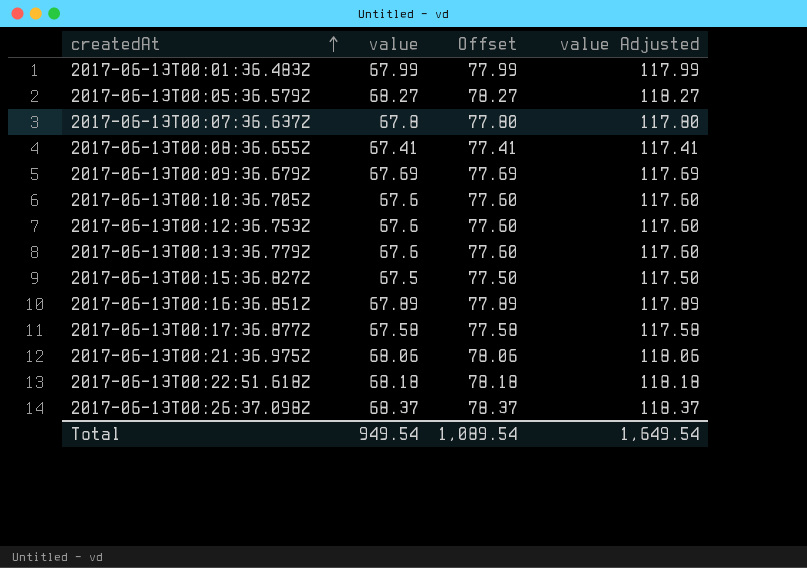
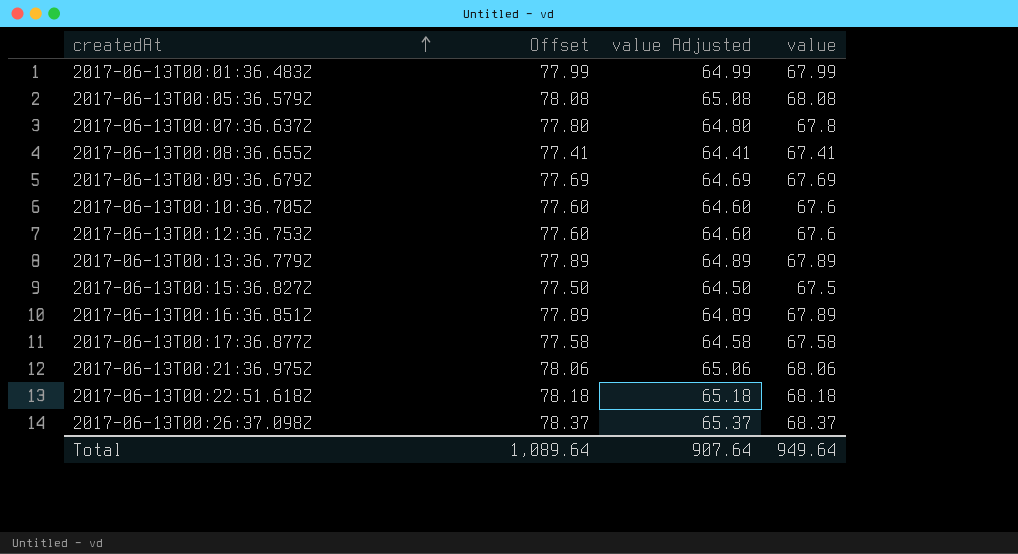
column value Adjusted | formula: [value] + 50 -> [value] - 3
column value | position: 2 -> 4
2017-06-13T00:05:36.579Z | Offset: 78.27 -> 78.08
2017-06-13T00:05:36.579Z | value: 68.27 -> 68.08
2017-06-13T00:13:36.779Z | Offset: 77.60 -> 77.89
2017-06-13T00:13:36.779Z | value: 67.6 -> 67.89
Total | Offset: 1,089.54 -> 1,089.64
Total | value Adjusted: 1,649.54 -> 907.64
Total | value: 949.54 -> 949.64

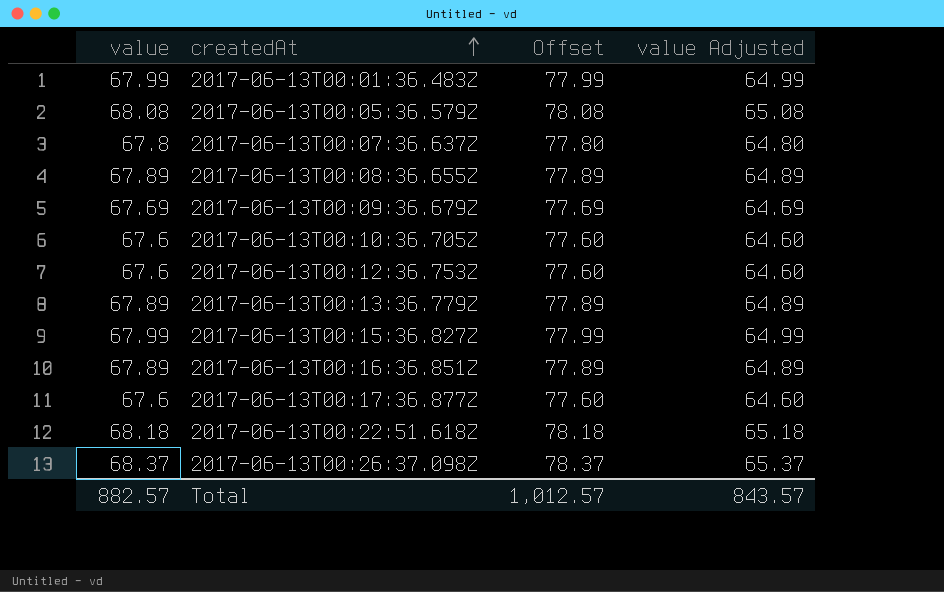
column value | position: 4 -> 1
row 2017-06-13T00:21:36.975Z: 78.06 | 65.06 | 68.06 -> none
2017-06-13T00:08:36.655Z | value: 67.41 -> 67.89
2017-06-13T00:08:36.655Z | Offset: 77.41 -> 77.89
2017-06-13T00:08:36.655Z | value Adjusted: 64.41 -> 64.89
2017-06-13T00:15:36.827Z | value: 67.5 -> 67.99
2017-06-13T00:15:36.827Z | Offset: 77.50 -> 77.99
2017-06-13T00:15:36.827Z | value Adjusted: 64.50 -> 64.99
2017-06-13T00:17:36.877Z | value: 67.58 -> 67.6
2017-06-13T00:17:36.877Z | Offset: 77.58 -> 77.60
2017-06-13T00:17:36.877Z | value Adjusted: 64.58 -> 64.60
Total | value: 949.64 -> 882.57
Total | Offset: 1,089.64 -> 1,012.57
Total | value Adjusted: 907.64 -> 843.57

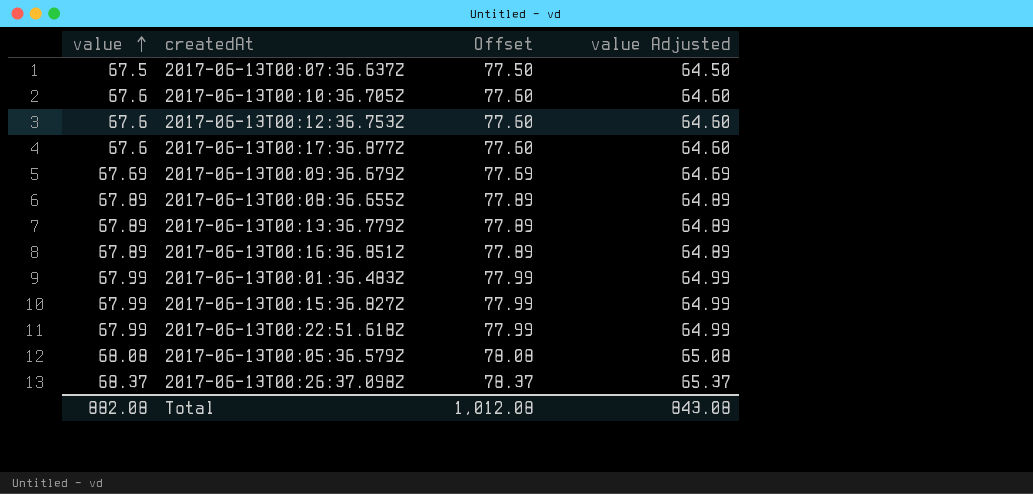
row order: createdAt ascending -> value ascending
2017-06-13T00:07:36.637Z | value: 67.8 -> 67.5
2017-06-13T00:07:36.637Z | Offset: 77.80 -> 77.50
2017-06-13T00:07:36.637Z | value Adjusted: 64.80 -> 64.50
2017-06-13T00:22:51.618Z | value: 68.18 -> 67.99
2017-06-13T00:22:51.618Z | Offset: 78.18 -> 77.99
2017-06-13T00:22:51.618Z | value Adjusted: 65.18 -> 64.99
Total | value: 882.57 -> 882.08
Total | Offset: 1,012.57 -> 1,012.08
Total | value Adjusted: 843.57 -> 843.08

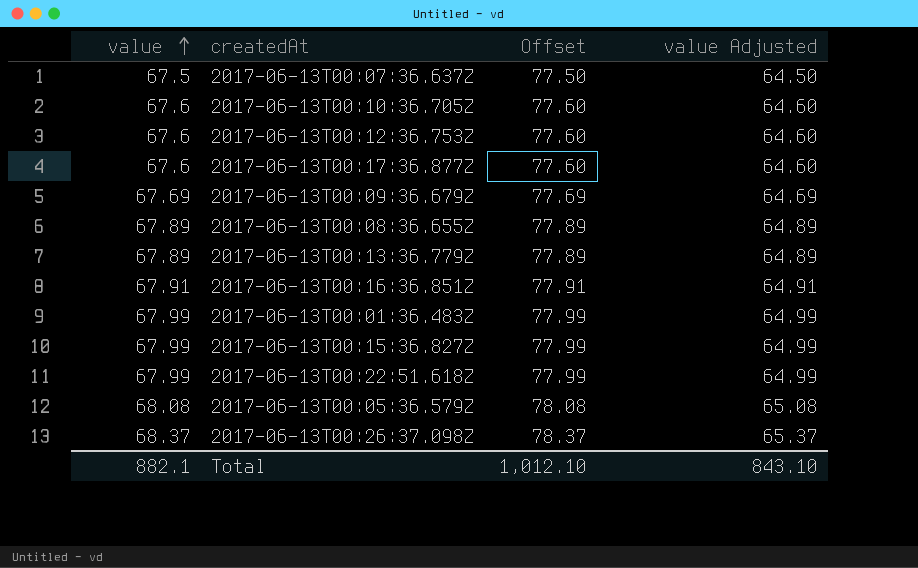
2017-06-13T00:16:36.851Z | value: 67.89 -> 67.91
2017-06-13T00:16:36.851Z | Offset: 77.89 -> 77.91
2017-06-13T00:16:36.851Z | value Adjusted: 64.89 -> 64.91
Total | value: 882.08 -> 882.1
Total | Offset: 1,012.08 -> 1,012.10
Total | value Adjusted: 843.08 -> 843.10

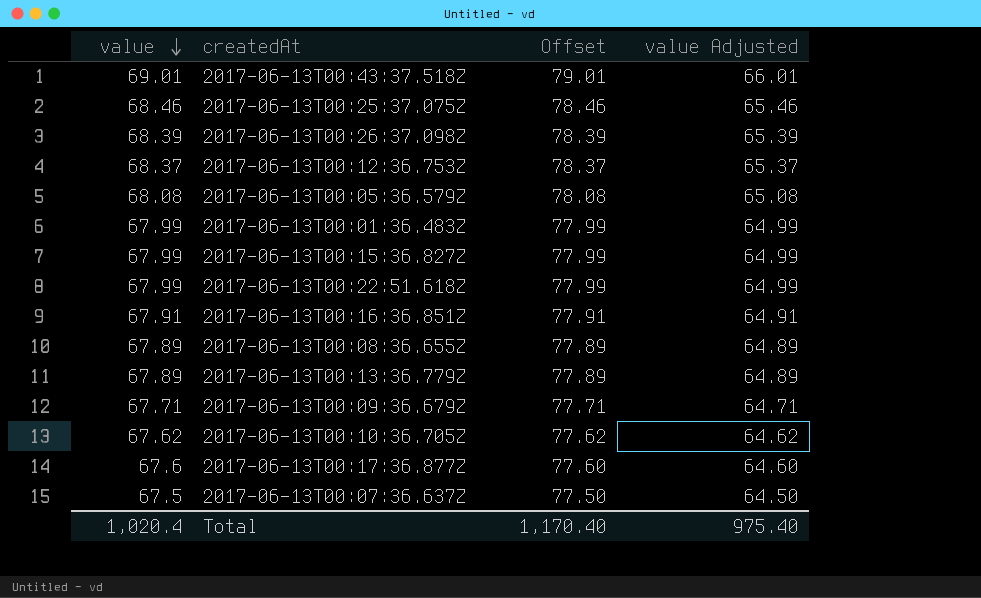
row order: value ascending -> value descending
row 2017-06-13T00:43:37.518Z: none -> 69.01 | 79.01 | 66.01
row 2017-06-13T00:25:37.075Z: none -> 68.46 | 78.46 | 65.46
2017-06-13T00:26:37.098Z | value: 68.37 -> 68.39
2017-06-13T00:26:37.098Z | Offset: 78.37 -> 78.39
2017-06-13T00:26:37.098Z | value Adjusted: 65.37 -> 65.39
2017-06-13T00:12:36.753Z | value: 67.6 -> 68.37
2017-06-13T00:12:36.753Z | Offset: 77.60 -> 78.37
2017-06-13T00:12:36.753Z | value Adjusted: 64.60 -> 65.37
2017-06-13T00:09:36.679Z | value: 67.69 -> 67.71
2017-06-13T00:09:36.679Z | Offset: 77.69 -> 77.71
2017-06-13T00:09:36.679Z | value Adjusted: 64.69 -> 64.71
2017-06-13T00:10:36.705Z | value: 67.6 -> 67.62
2017-06-13T00:10:36.705Z | Offset: 77.60 -> 77.62
2017-06-13T00:10:36.705Z | value Adjusted: 64.60 -> 64.62
Total | value: 882.1 -> 1,020.4
Total | Offset: 1,012.10 -> 1,170.40
Total | value Adjusted: 843.10 -> 975.40

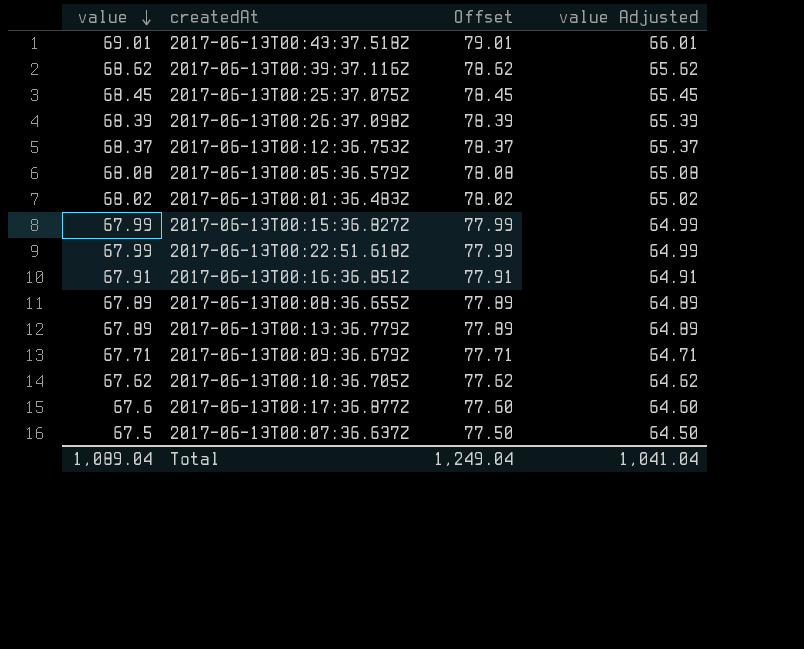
row 2017-06-13T00:39:37.116Z: none -> 68.62 | 78.62 | 65.62
2017-06-13T00:25:37.075Z | value: 68.46 -> 68.45
2017-06-13T00:25:37.075Z | Offset: 78.46 -> 78.45
2017-06-13T00:25:37.075Z | value Adjusted: 65.46 -> 65.45
2017-06-13T00:01:36.483Z | value: 67.99 -> 68.02
2017-06-13T00:01:36.483Z | Offset: 77.99 -> 78.02
2017-06-13T00:01:36.483Z | value Adjusted: 64.99 -> 65.02
Total | value: 1,020.4 -> 1,089.04
Total | Offset: 1,170.40 -> 1,249.04
Total | value Adjusted: 975.40 -> 1,041.04

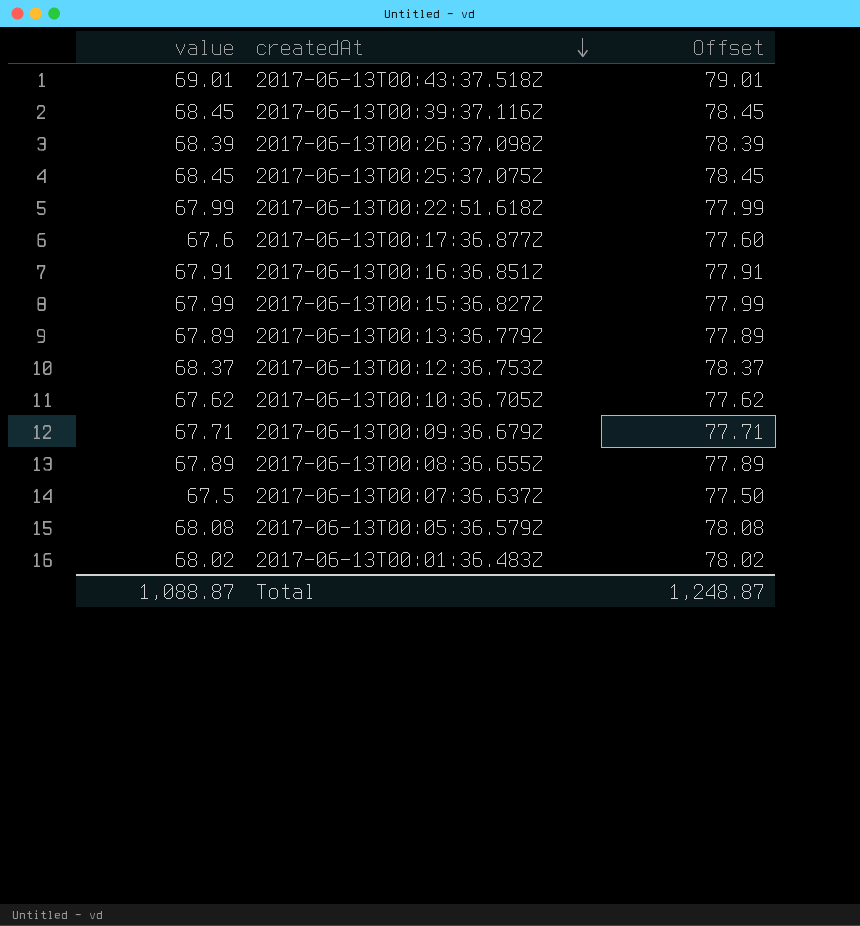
row order: value descending -> createdAt descending
column value Adjusted | formula: [value] - 3 -> none
2017-06-13T00:39:37.116Z | value: 68.62 -> 68.45
2017-06-13T00:39:37.116Z | Offset: 78.62 -> 78.45
Total | value: 1,089.04 -> 1,088.87
Total | Offset: 1,249.04 -> 1,248.87

